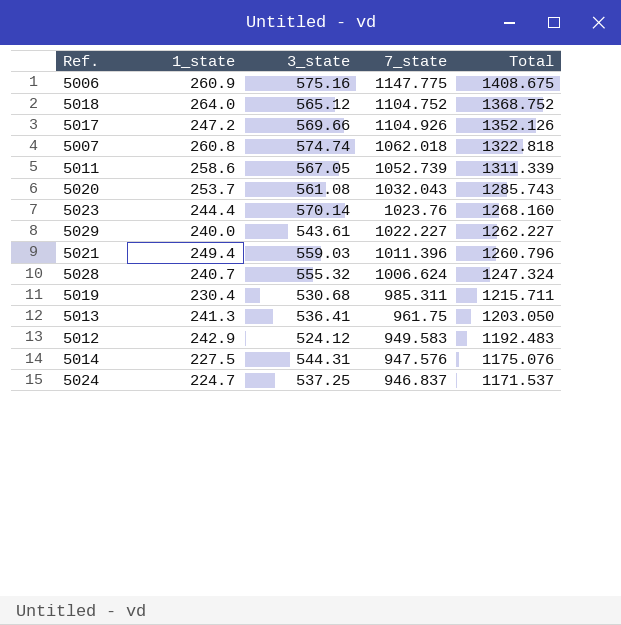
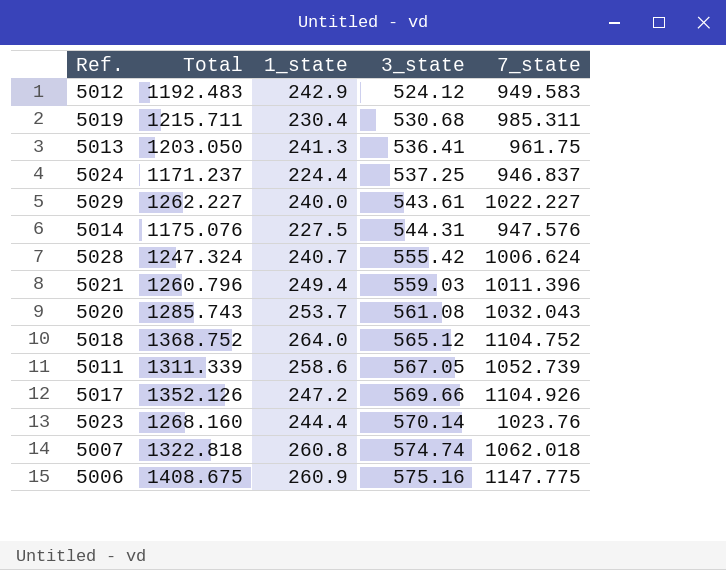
row order: Total descending -> 3_state ascending
column Total | position: 5 -> 2
5024 | Total: 1171.537 -> 1171.237
5024 | 1_state: 224.7 -> 224.4
5028 | 3_state: 555.32 -> 555.42

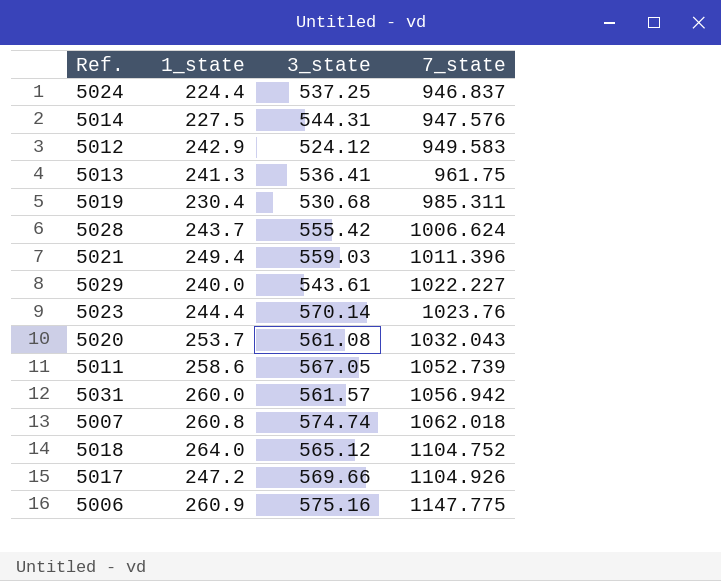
row order: 3_state ascending -> 7_state ascending
column Total | formula: [1_state] + [7_state] -> none
5028 | 1_state: 240.7 -> 243.7
row 5031: none -> 260.0 | 561.57 | 1056.942

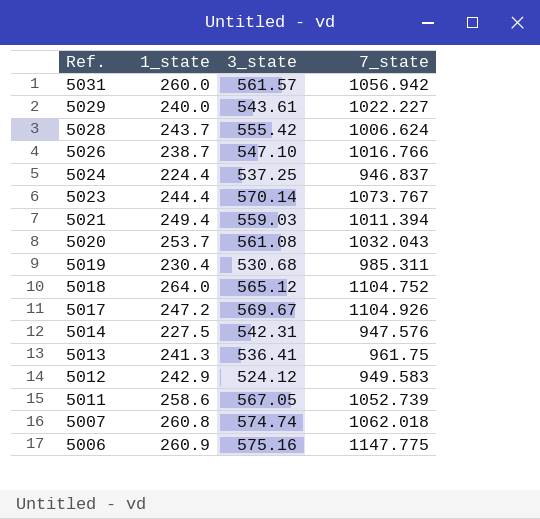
row order: 7_state ascending -> Ref. descending
row 5026: none -> 238.7 | 547.10 | 1016.766
5023 | 7_state: 1023.76 -> 1073.767
5021 | 7_state: 1011.396 -> 1011.394
5017 | 3_state: 569.66 -> 569.67
5014 | 3_state: 544.31 -> 542.31

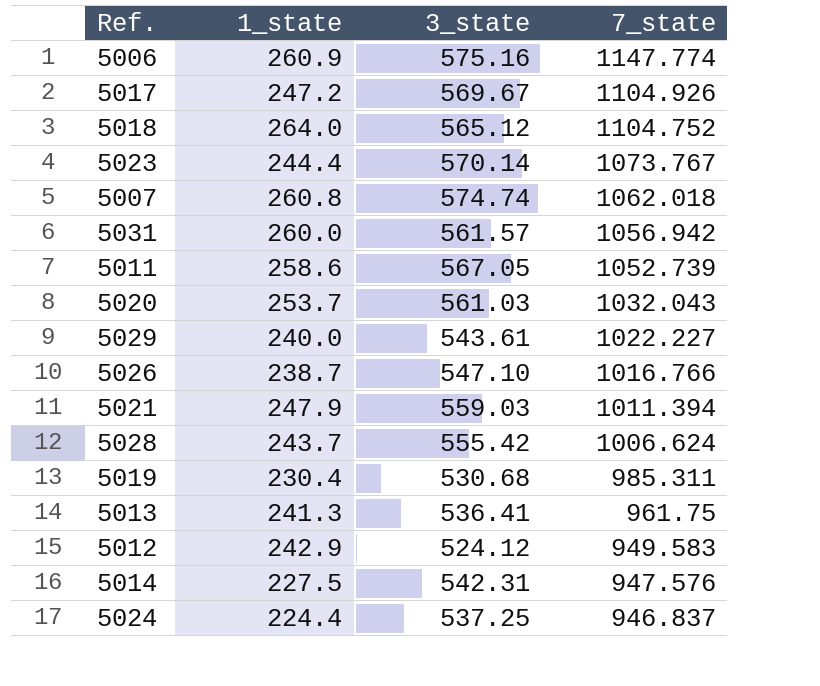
row order: Ref. descending -> 7_state descending
5006 | 7_state: 1147.775 -> 1147.774
5020 | 3_state: 561.08 -> 561.03
5021 | 1_state: 249.4 -> 247.9

